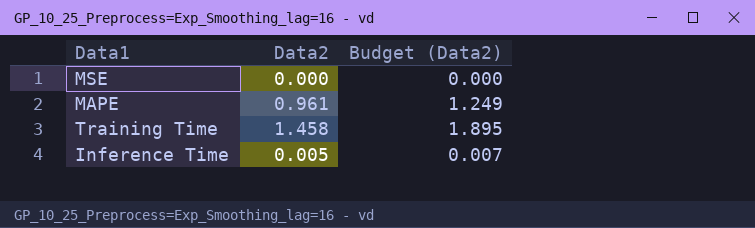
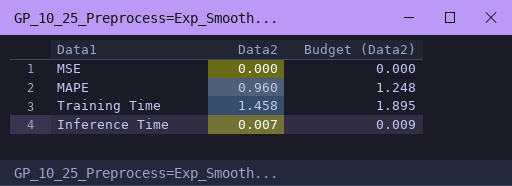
MAPE | Data2: 0.961 -> 0.960
MAPE | Budget (Data2): 1.249 -> 1.248
Inference Time | Data2: 0.005 -> 0.007
Inference Time | Budget (Data2): 0.007 -> 0.009

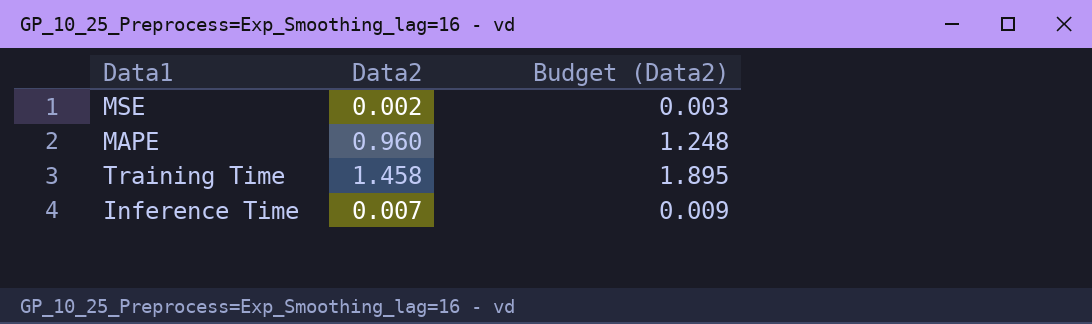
MSE | Data2: 0.000 -> 0.002
MSE | Budget (Data2): 0.000 -> 0.003

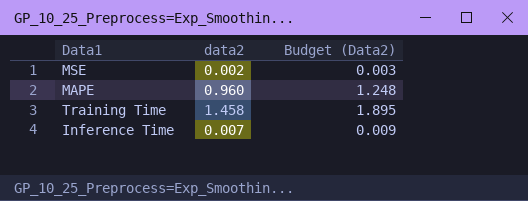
column name: Data2 -> data2

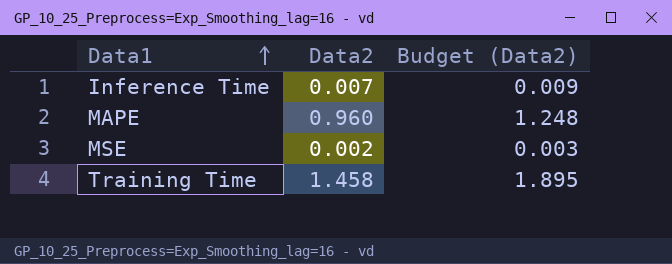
row order: none -> Data1 ascending
column name: data2 -> Data2

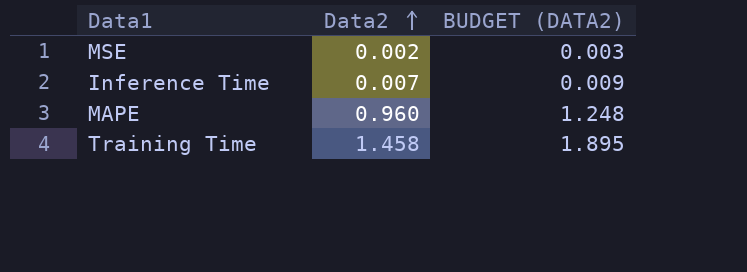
row order: Data1 ascending -> Data2 ascending
column name: Budget (Data2) -> BUDGET (DATA2)

